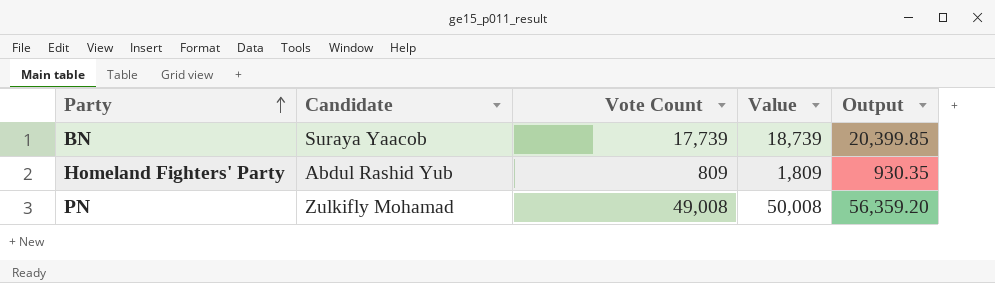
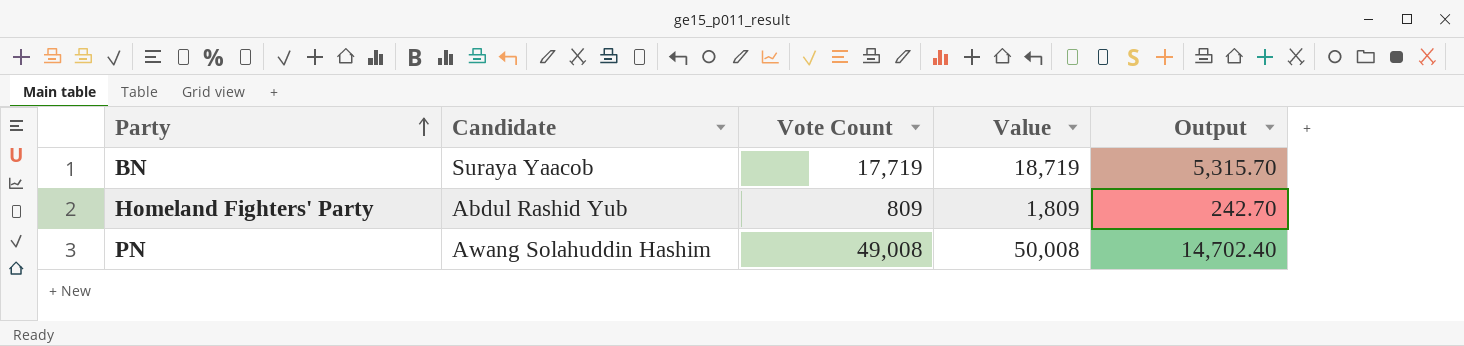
column Output | formula: [Vote Count] * 1.15 -> [Vote Count] * 0.3
BN | Vote Count: 17,739 -> 17,719
BN | Value: 18,739 -> 18,719
PN | Candidate: Zulkifly Mohamad -> Awang Solahuddin Hashim

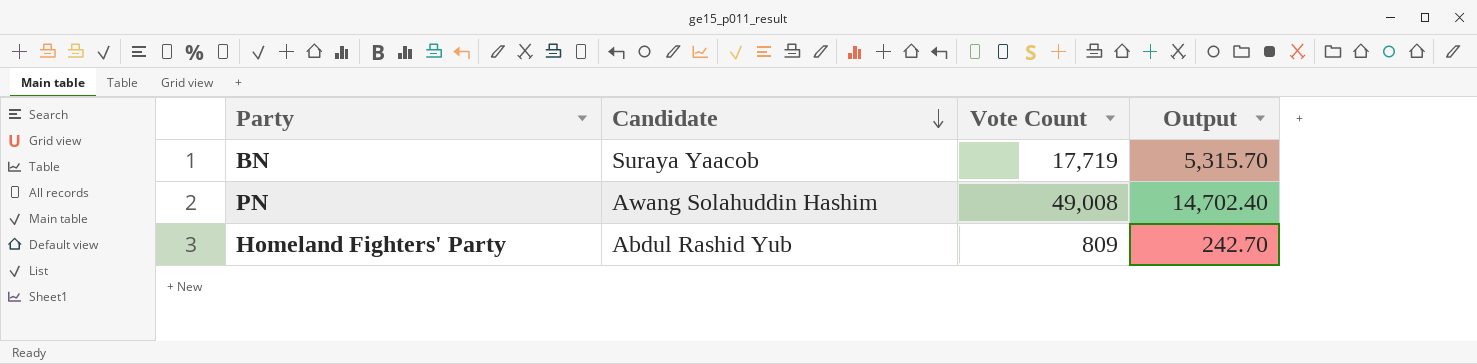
row order: Party ascending -> Candidate descending
column Value | formula: [Vote Count] + 1000 -> none

